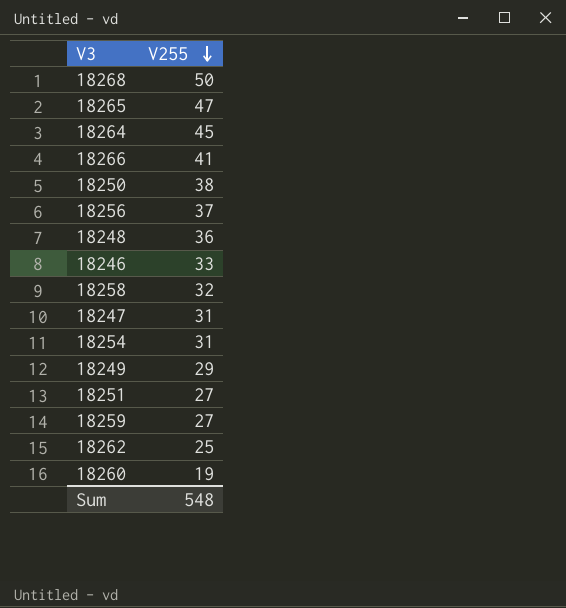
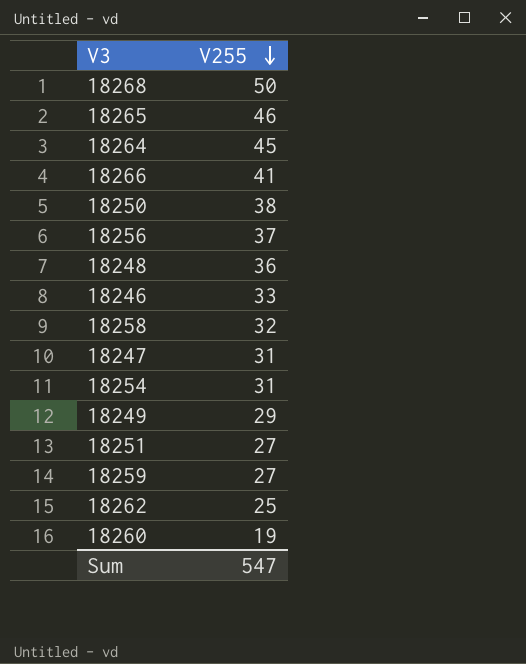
18265 | V255: 47 -> 46
Sum | V255: 548 -> 547

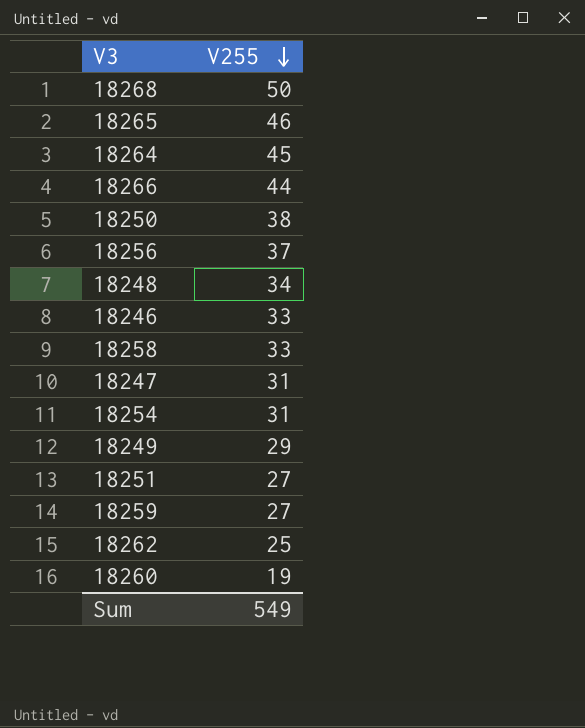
18266 | V255: 41 -> 44
18248 | V255: 36 -> 34
18258 | V255: 32 -> 33
Sum | V255: 547 -> 549

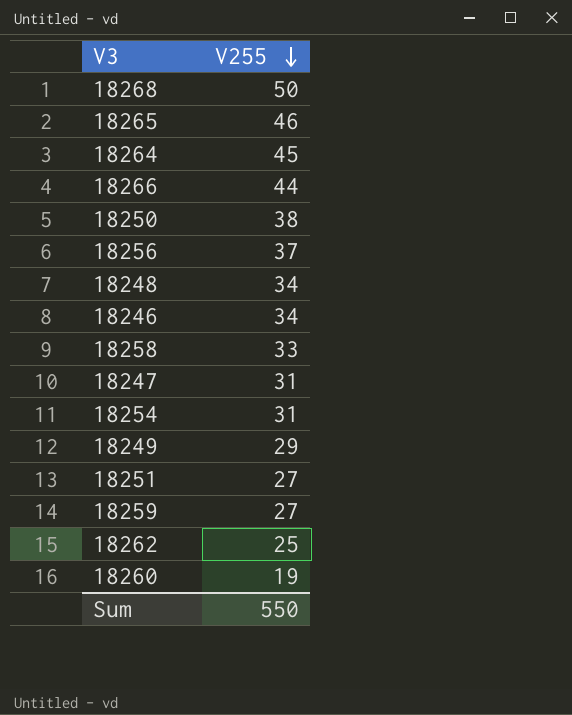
18246 | V255: 33 -> 34
Sum | V255: 549 -> 550

